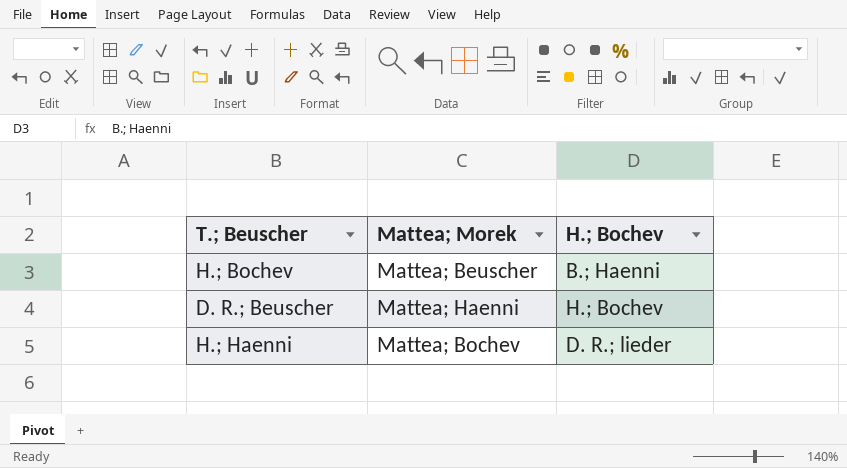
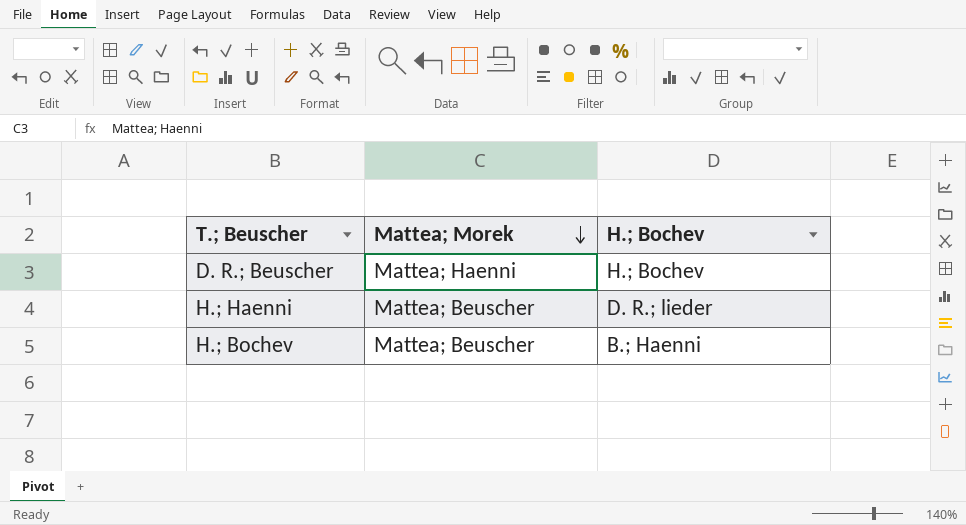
row order: none -> Mattea; Morek descending
H.; Haenni | Mattea; Morek: Mattea; Bochev -> Mattea; Beuscher

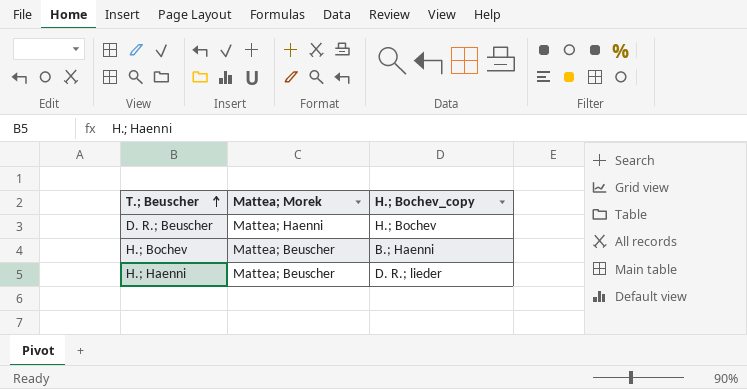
row order: Mattea; Morek descending -> T.; Beuscher ascending
column name: H.; Bochev -> H.; Bochev_copy

